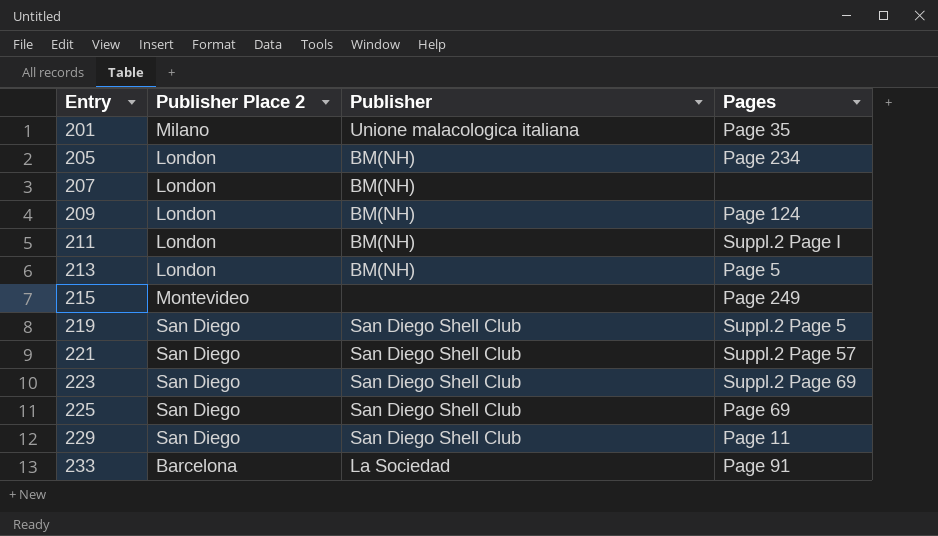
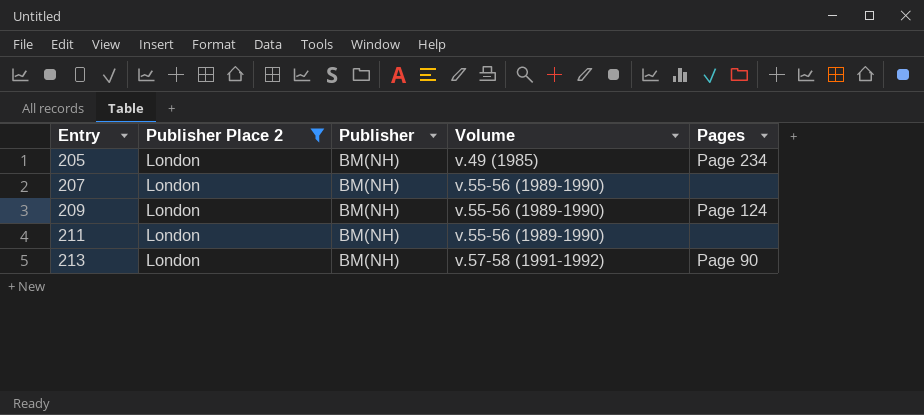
filter: none -> Publisher Place 2 = London
column Volume | position: none -> 4
211 | Pages: Suppl.2 Page I -> none
213 | Pages: Page 5 -> Page 90

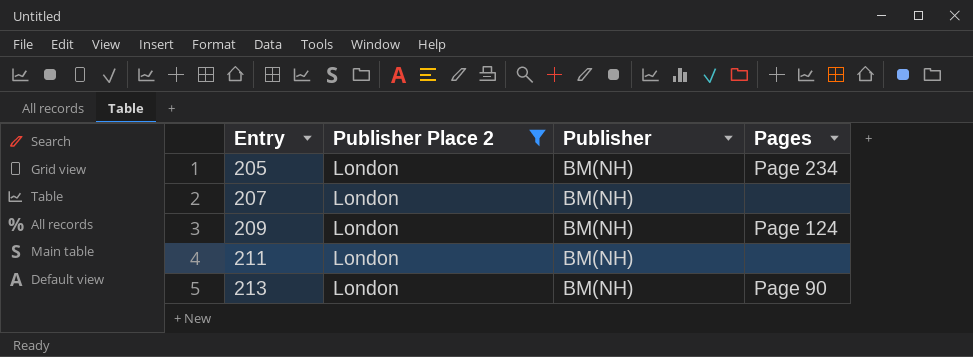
column Volume | position: 4 -> none

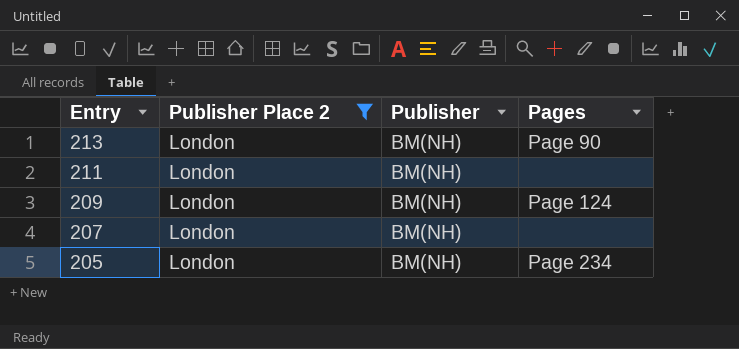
row order: Entry ascending -> Entry descending

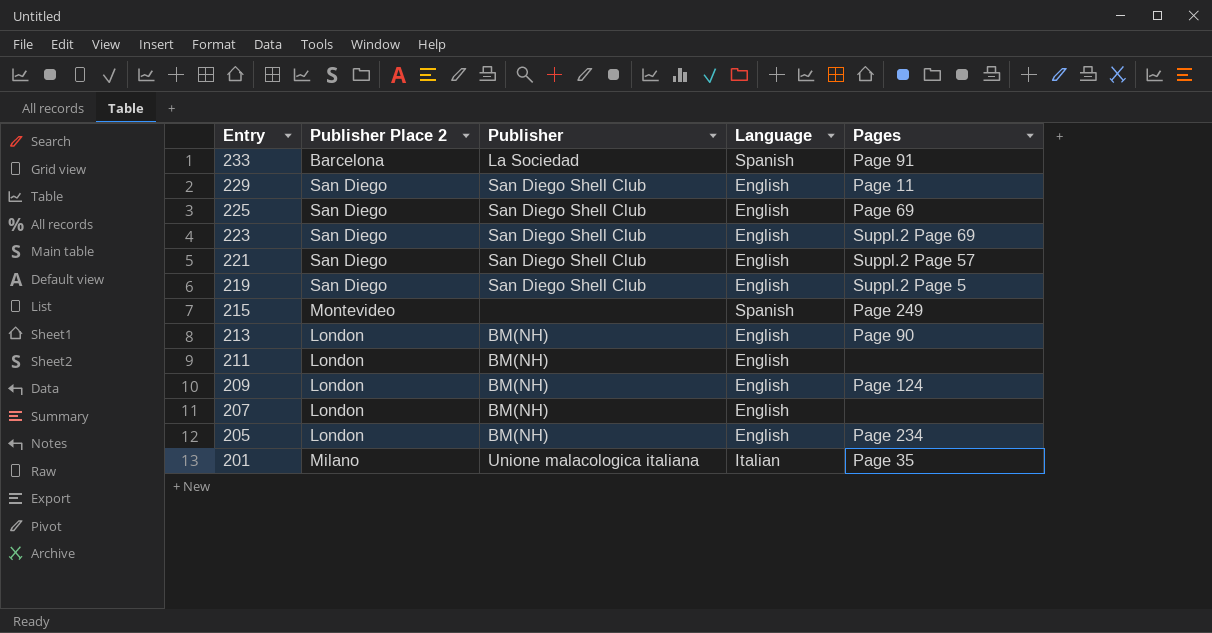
filter: Publisher Place 2 = London -> none
column Language | position: none -> 4

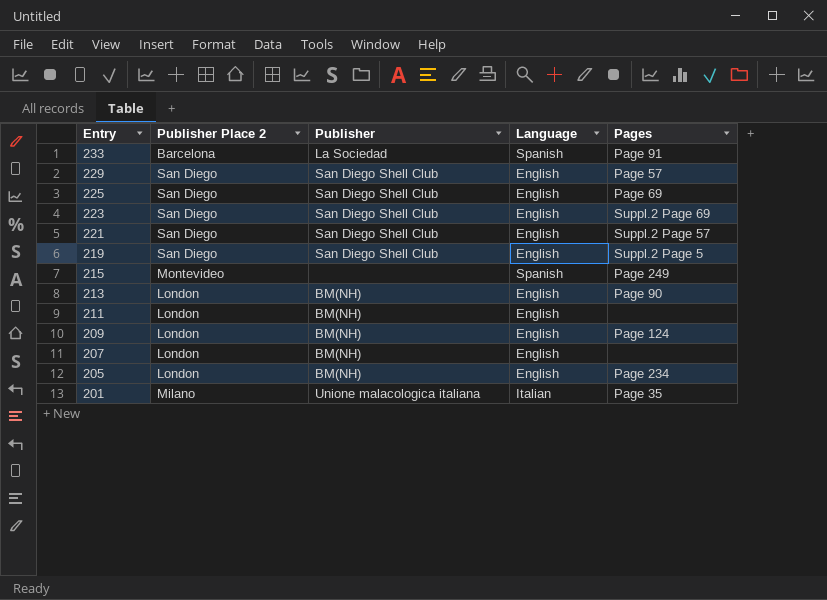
229 | Pages: Page 11 -> Page 57

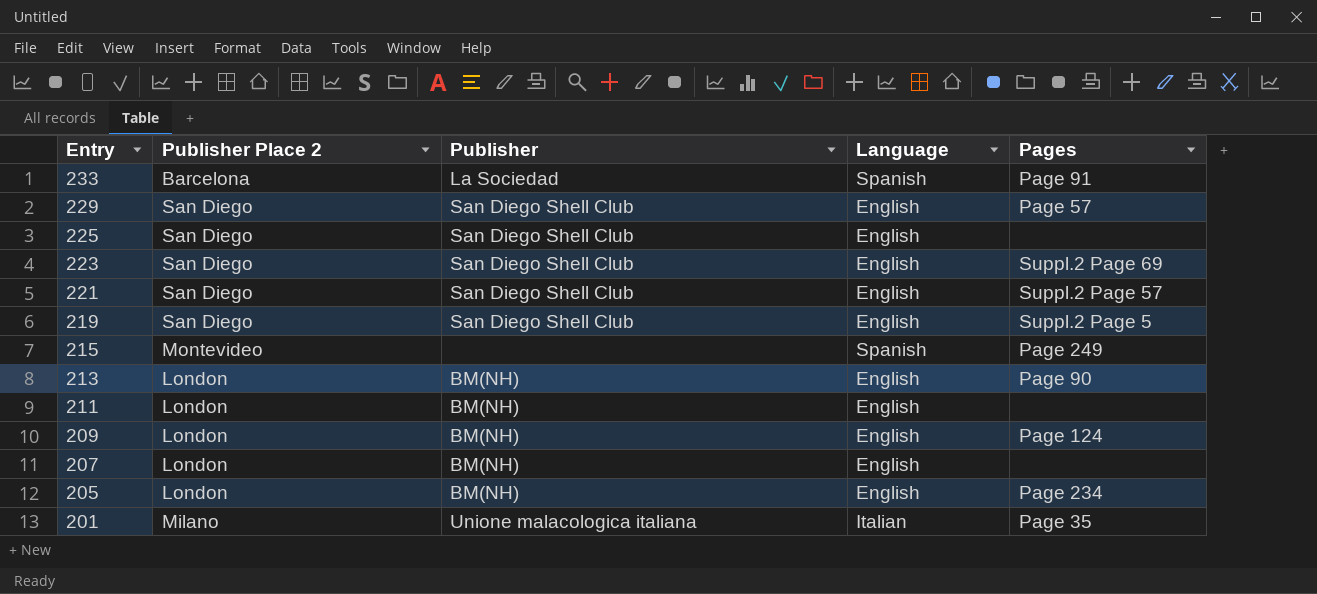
225 | Pages: Page 69 -> none

